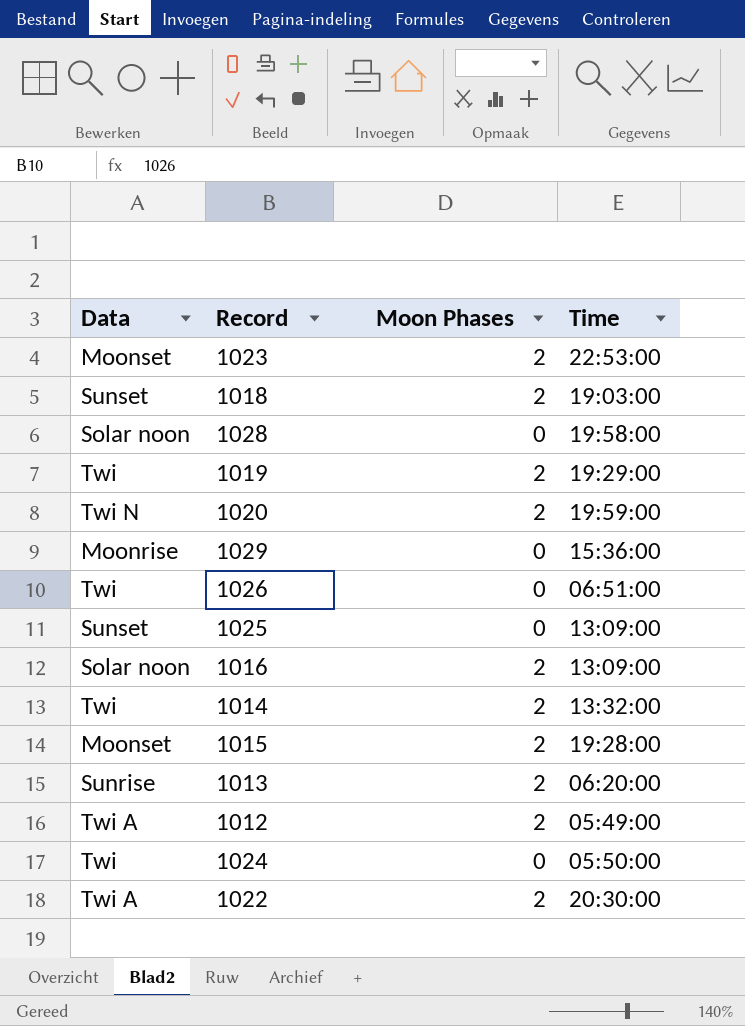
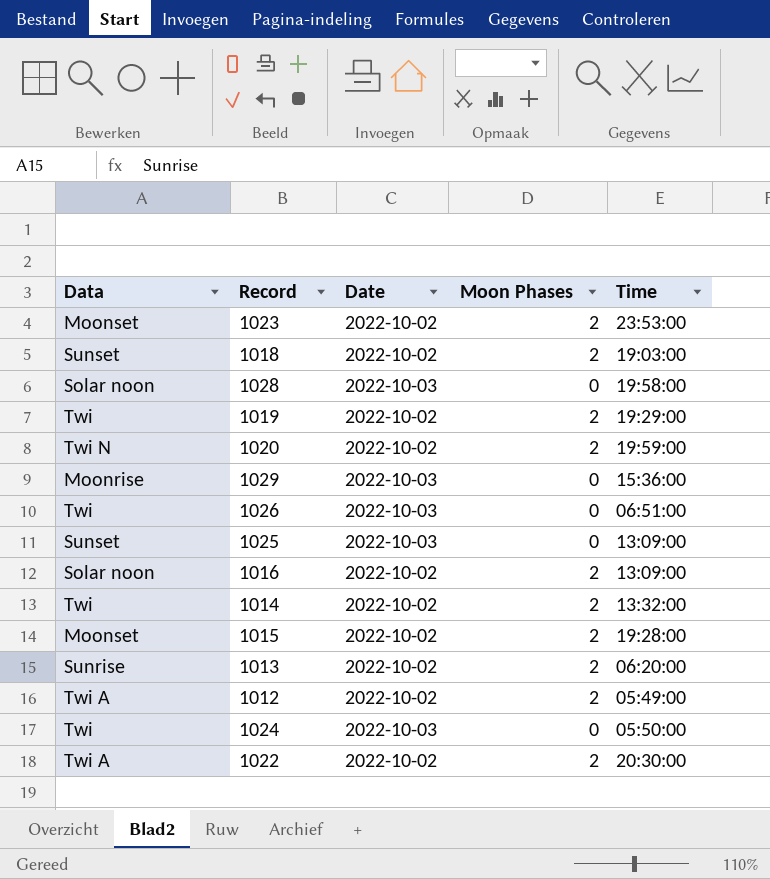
column Date | position: none -> 3
1023 | Time: 22:53:00 -> 23:53:00

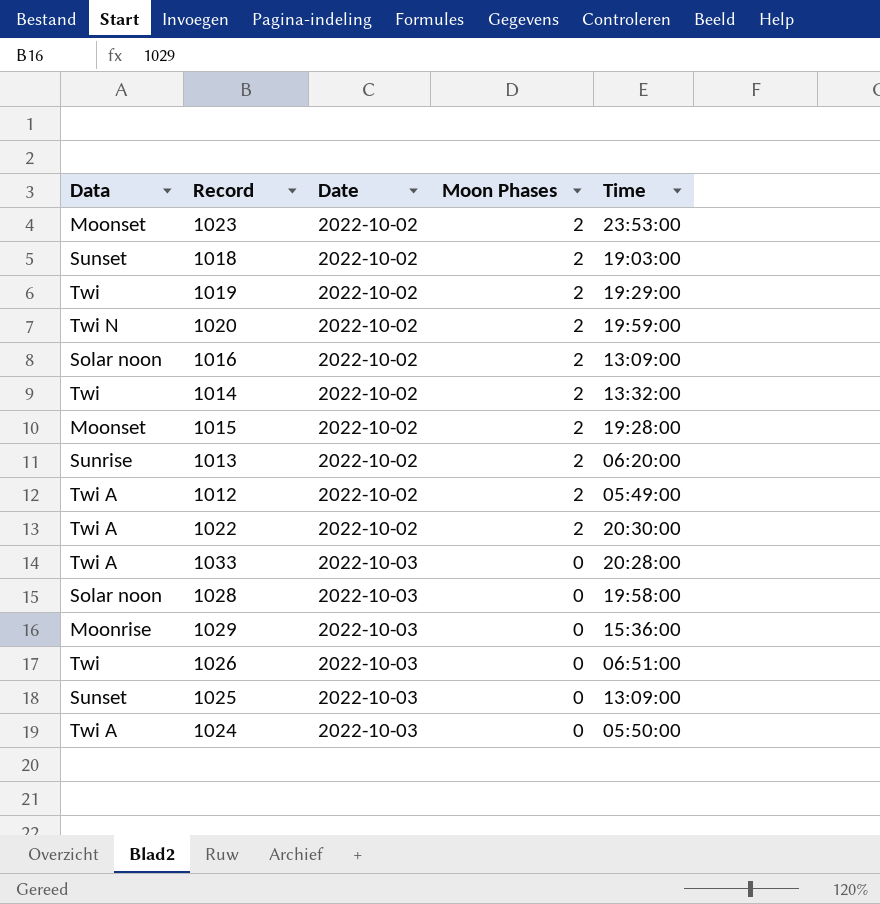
row order: none -> Date ascending
row 1033: none -> Twi A | 2022-10-03 | 0 | 20:28:00
1024 | Data: Twi -> Twi A

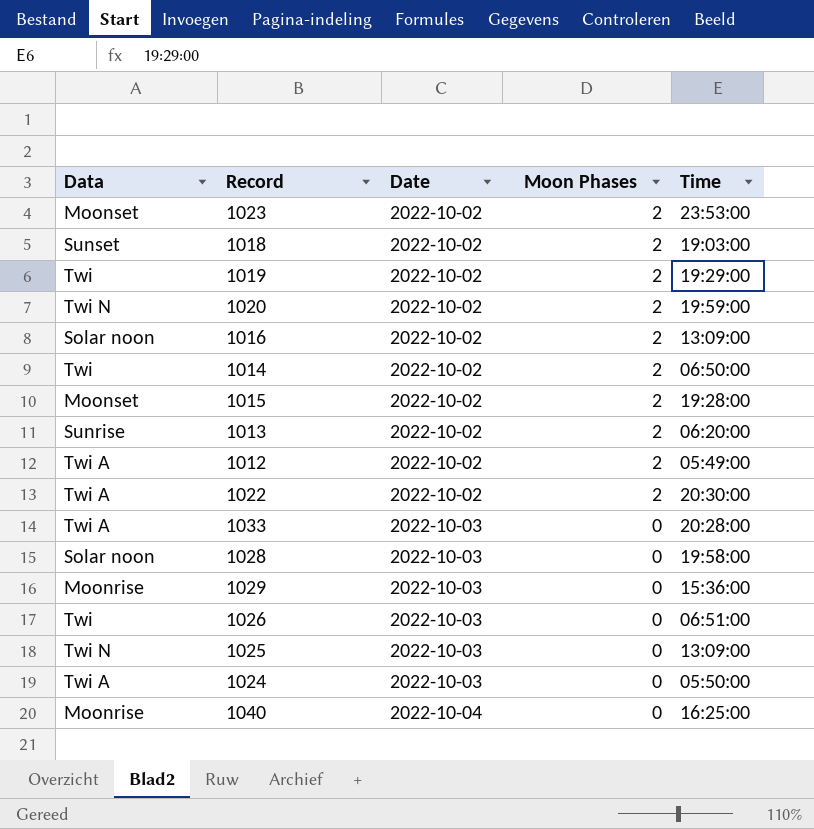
1014 | Time: 13:32:00 -> 06:50:00
1025 | Data: Sunset -> Twi N
row 1040: none -> Moonrise | 2022-10-04 | 0 | 16:25:00

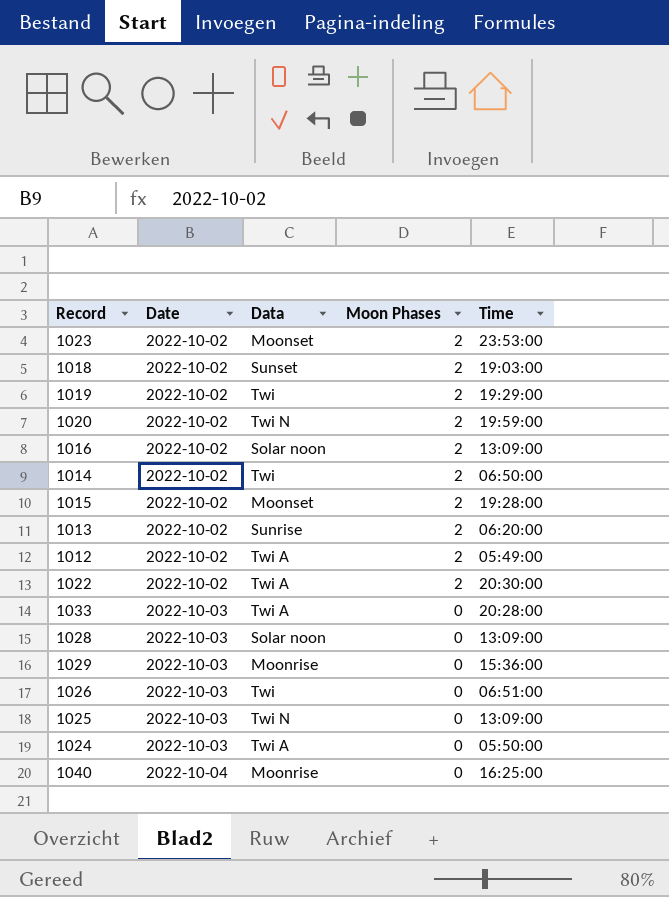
column Data | position: 1 -> 3
1028 | Time: 19:58:00 -> 13:09:00

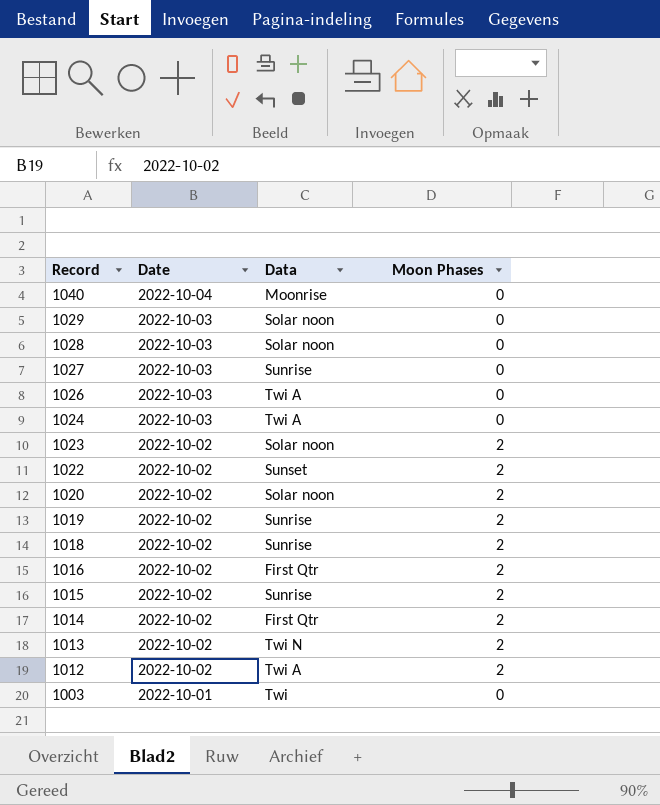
row order: Date ascending -> Record descending
column Time | position: 5 -> none
row 1033: 2022-10-03 | Twi A | 0 | 20:28:00 -> none
row 1025: 2022-10-03 | Twi N | 0 | 13:09:00 -> none
1029 | Data: Moonrise -> Solar noon
row 1027: none -> 2022-10-03 | Sunrise | 0
1026 | Data: Twi -> Twi A
1023 | Data: Moonset -> Solar noon
1022 | Data: Twi A -> Sunset
1020 | Data: Twi N -> Solar noon
1019 | Data: Twi -> Sunrise
1018 | Data: Sunset -> Sunrise
1016 | Data: Solar noon -> First Qtr
1015 | Data: Moonset -> Sunrise
1014 | Data: Twi -> First Qtr
1013 | Data: Sunrise -> Twi N
row 1003: none -> 2022-10-01 | Twi | 0

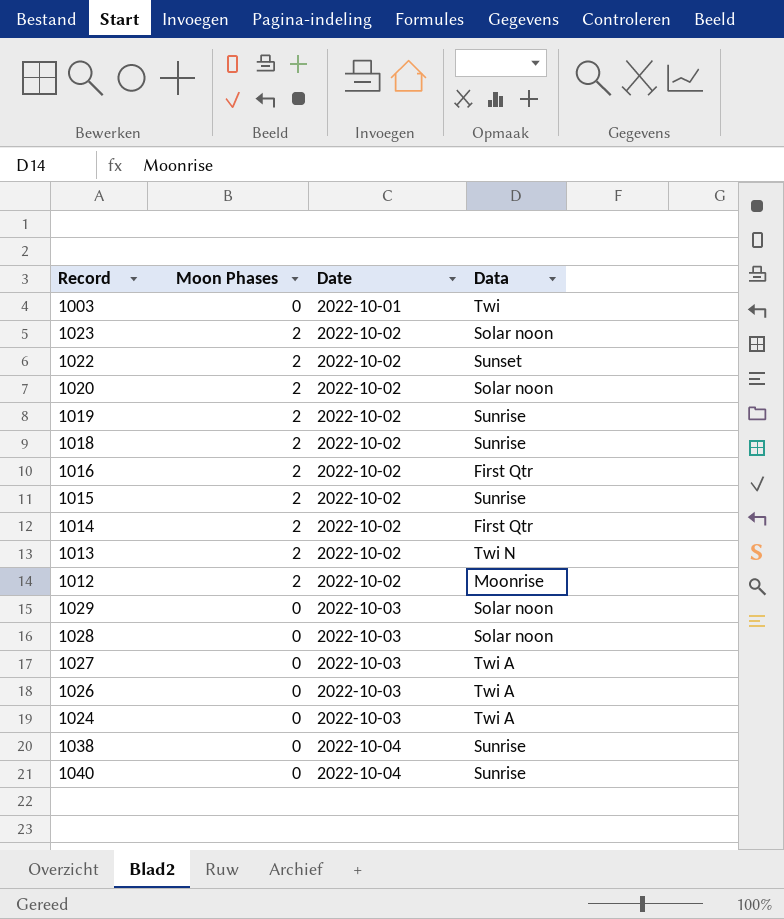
row order: Record descending -> Date ascending
column Moon Phases | position: 4 -> 2
1012 | Data: Twi A -> Moonrise
1027 | Data: Sunrise -> Twi A
row 1038: none -> 0 | 2022-10-04 | Sunrise
1040 | Data: Moonrise -> Sunrise

